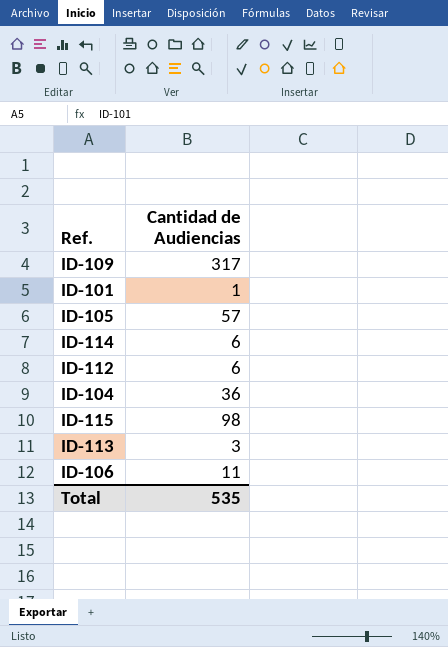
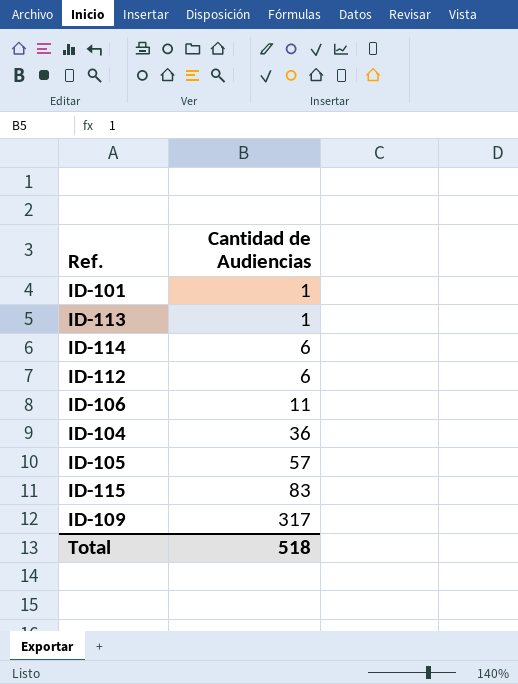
row order: none -> Cantidad de Audiencias ascending
ID-113 | Cantidad de Audiencias: 3 -> 1
ID-115 | Cantidad de Audiencias: 98 -> 83
Total | Cantidad de Audiencias: 535 -> 518

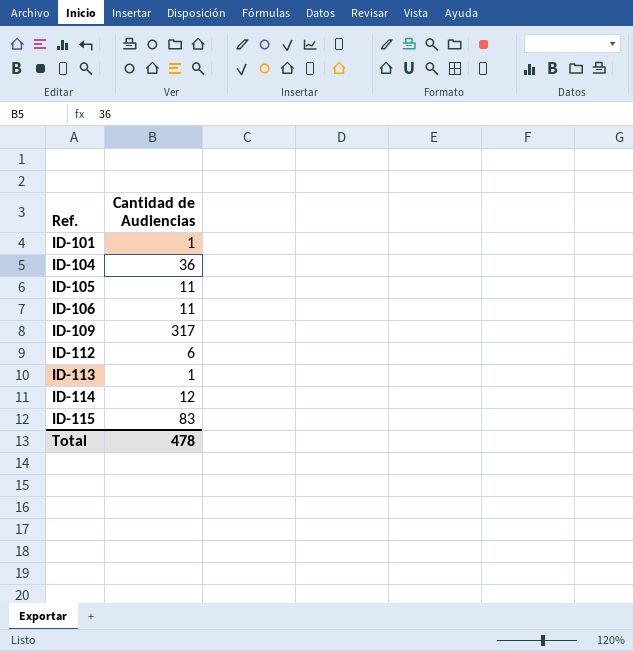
row order: Cantidad de Audiencias ascending -> Ref. ascending
ID-105 | Cantidad de Audiencias: 57 -> 11
ID-114 | Cantidad de Audiencias: 6 -> 12
Total | Cantidad de Audiencias: 518 -> 478

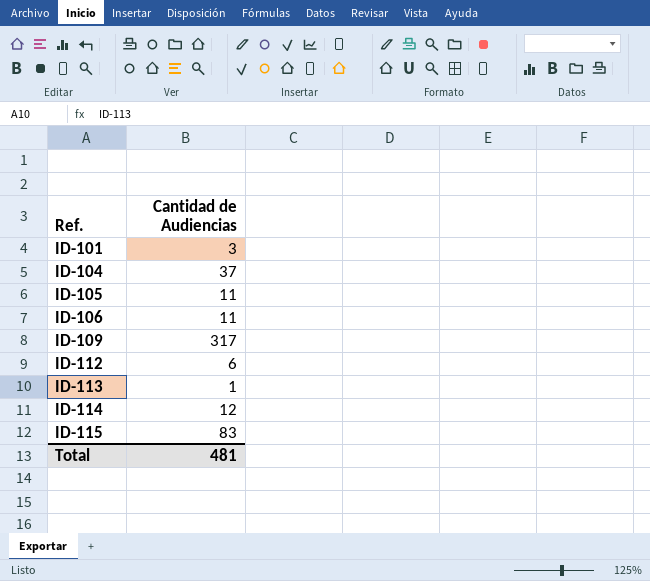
ID-101 | Cantidad de Audiencias: 1 -> 3
ID-104 | Cantidad de Audiencias: 36 -> 37
Total | Cantidad de Audiencias: 478 -> 481

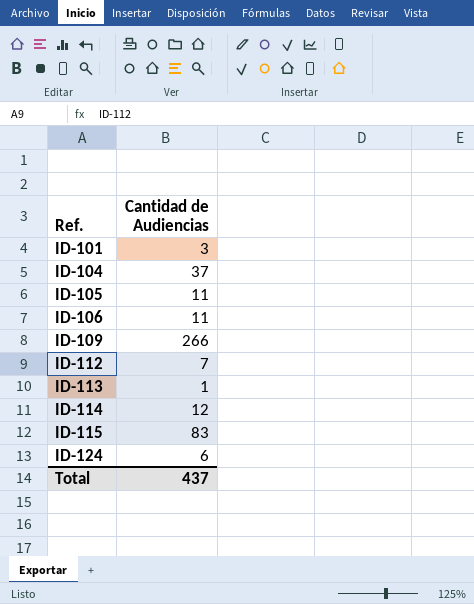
ID-109 | Cantidad de Audiencias: 317 -> 266
ID-112 | Cantidad de Audiencias: 6 -> 7
row ID-124: none -> 6
Total | Cantidad de Audiencias: 481 -> 437

